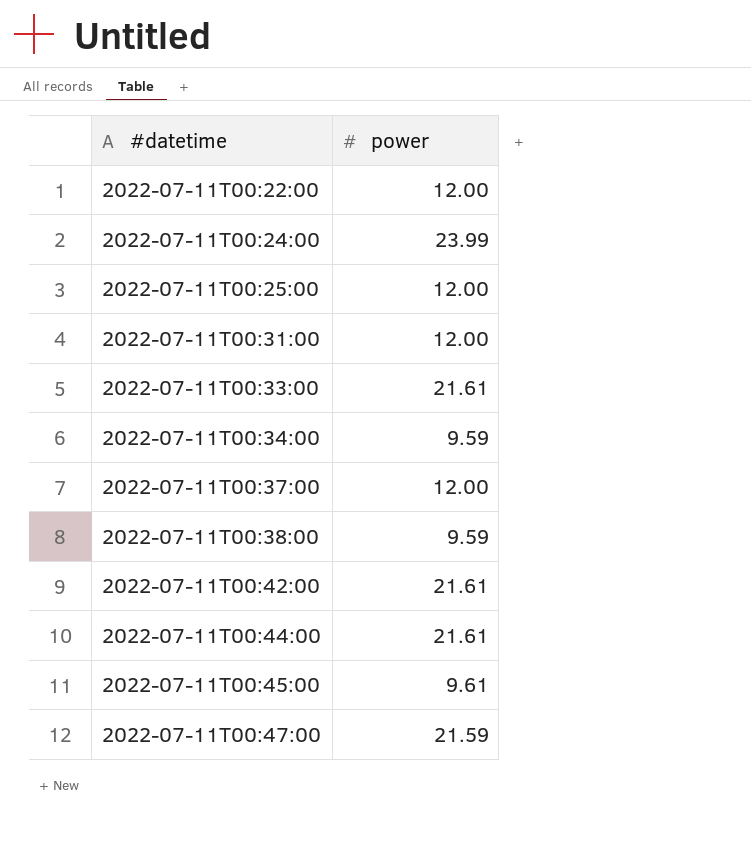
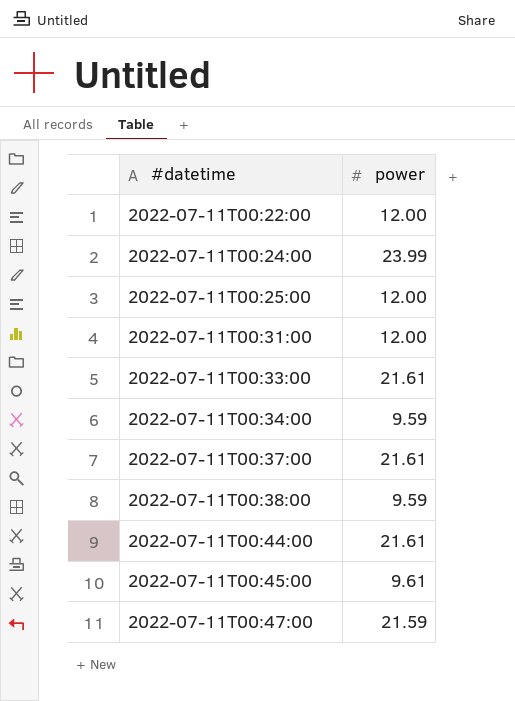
row 2022-07-11T00:42:00: 21.61 -> none
2022-07-11T00:37:00 | power: 12.00 -> 21.61

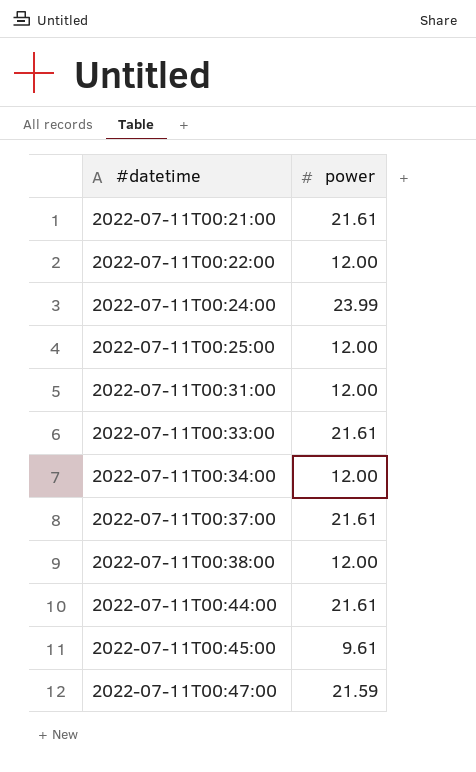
row 2022-07-11T00:21:00: none -> 21.61
2022-07-11T00:34:00 | power: 9.59 -> 12.00
2022-07-11T00:38:00 | power: 9.59 -> 12.00

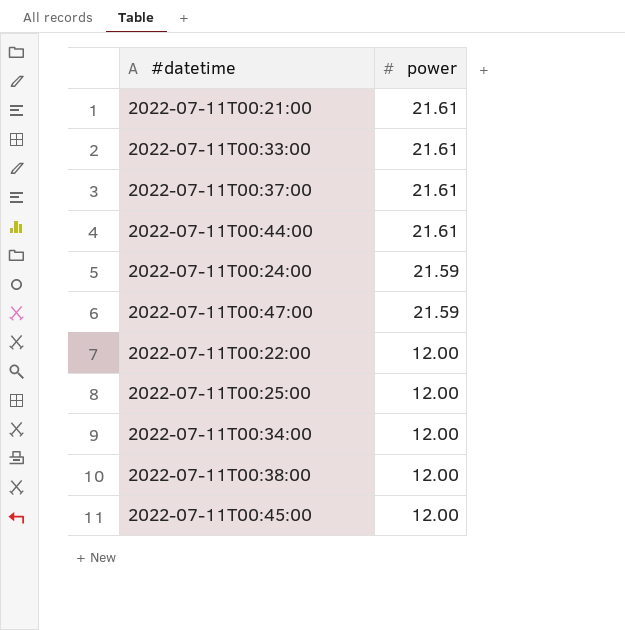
row order: #datetime ascending -> power descending
row 2022-07-11T00:31:00: 12.00 -> none
2022-07-11T00:24:00 | power: 23.99 -> 21.59
2022-07-11T00:45:00 | power: 9.61 -> 12.00

